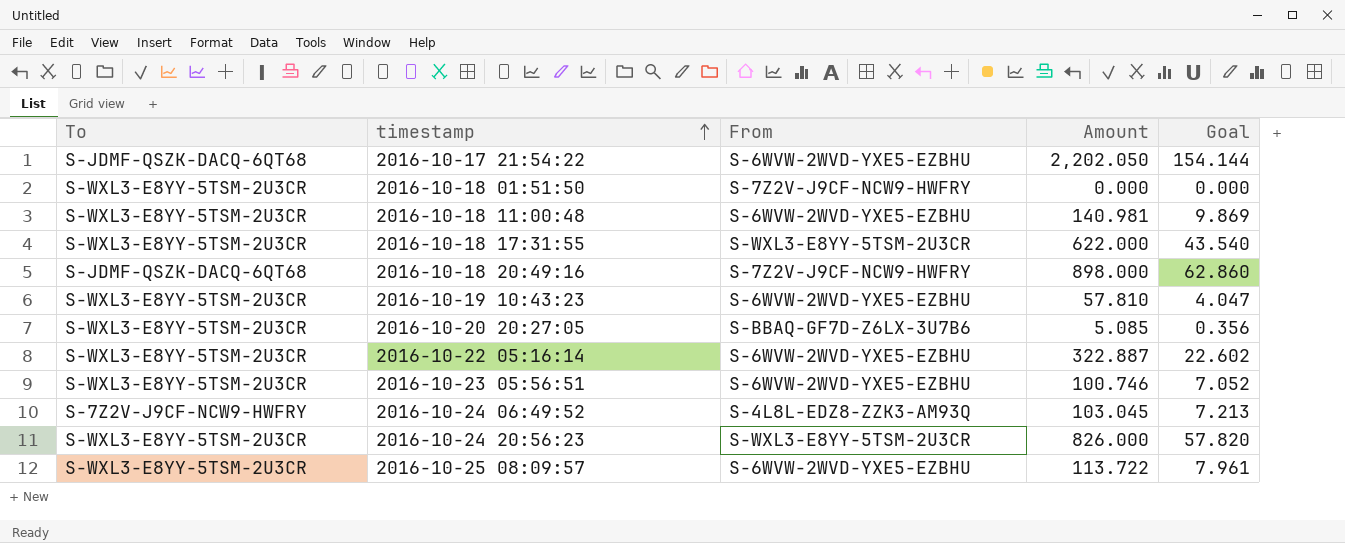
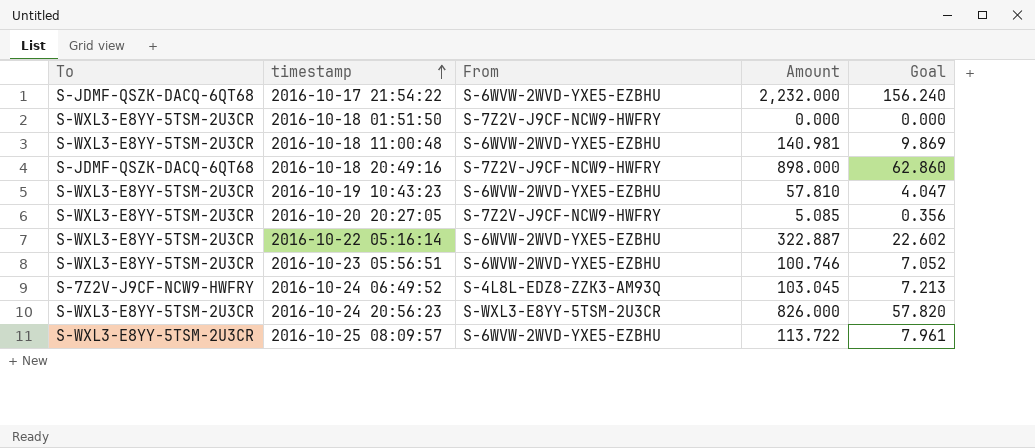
row 2016-10-18 17:31:55: S-WXL3-E8YY-5TSM-2U3CR | S-WXL3-E8YY-5TSM-2U3CR | 622.000 | 43.540 -> none
2016-10-17 21:54:22 | Amount: 2,202.050 -> 2,232.000
2016-10-17 21:54:22 | Goal: 154.144 -> 156.240
2016-10-20 20:27:05 | From: S-BBAQ-GF7D-Z6LX-3U7B6 -> S-7Z2V-J9CF-NCW9-HWFRY

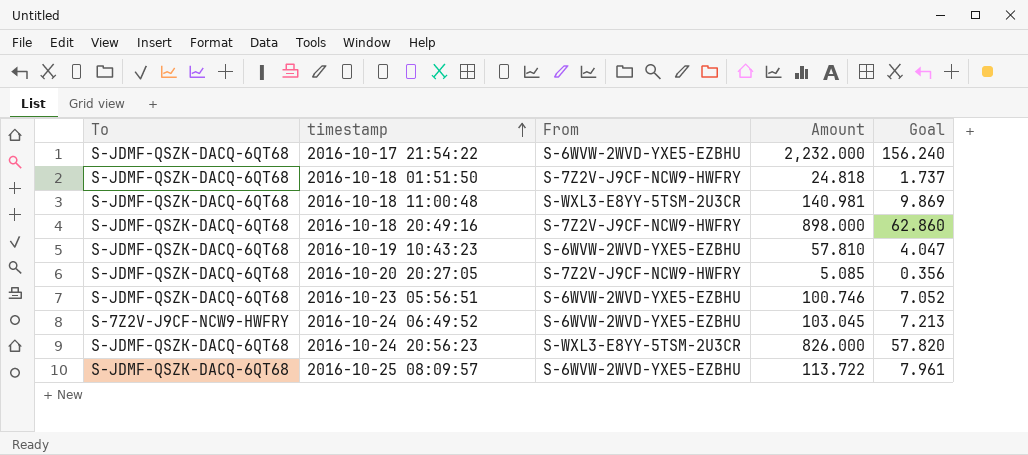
row 2016-10-22 05:16:14: S-WXL3-E8YY-5TSM-2U3CR | S-6WVW-2WVD-YXE5-EZBHU | 322.887 | 22.602 -> none
2016-10-18 01:51:50 | To: S-WXL3-E8YY-5TSM-2U3CR -> S-JDMF-QSZK-DACQ-6QT68
2016-10-18 01:51:50 | Amount: 0.000 -> 24.818
2016-10-18 01:51:50 | Goal: 0.000 -> 1.737
2016-10-18 11:00:48 | To: S-WXL3-E8YY-5TSM-2U3CR -> S-JDMF-QSZK-DACQ-6QT68
2016-10-18 11:00:48 | From: S-6WVW-2WVD-YXE5-EZBHU -> S-WXL3-E8YY-5TSM-2U3CR
2016-10-19 10:43:23 | To: S-WXL3-E8YY-5TSM-2U3CR -> S-JDMF-QSZK-DACQ-6QT68
2016-10-20 20:27:05 | To: S-WXL3-E8YY-5TSM-2U3CR -> S-JDMF-QSZK-DACQ-6QT68
2016-10-23 05:56:51 | To: S-WXL3-E8YY-5TSM-2U3CR -> S-JDMF-QSZK-DACQ-6QT68
2016-10-24 06:49:52 | From: S-4L8L-EDZ8-ZZK3-AM93Q -> S-6WVW-2WVD-YXE5-EZBHU
2016-10-24 20:56:23 | To: S-WXL3-E8YY-5TSM-2U3CR -> S-JDMF-QSZK-DACQ-6QT68
2016-10-25 08:09:57 | To: S-WXL3-E8YY-5TSM-2U3CR -> S-JDMF-QSZK-DACQ-6QT68

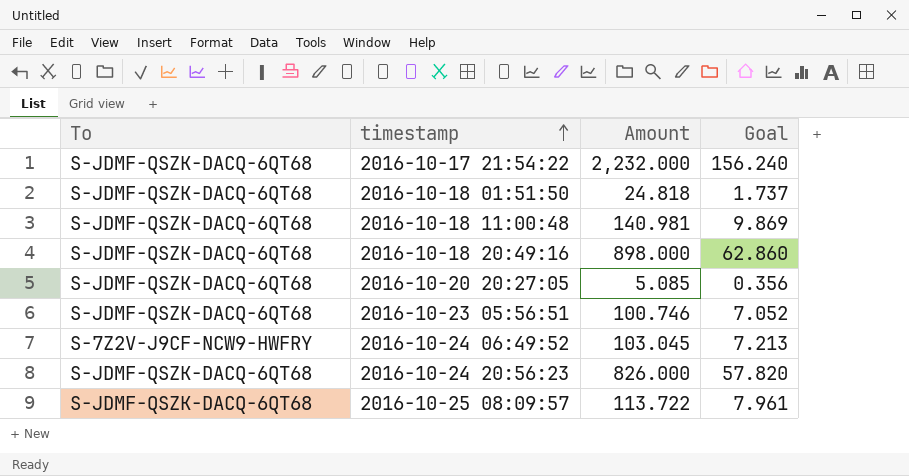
column From | position: 3 -> none
row 2016-10-19 10:43:23: S-JDMF-QSZK-DACQ-6QT68 | S-6WVW-2WVD-YXE5-EZBHU | 57.810 | 4.047 -> none

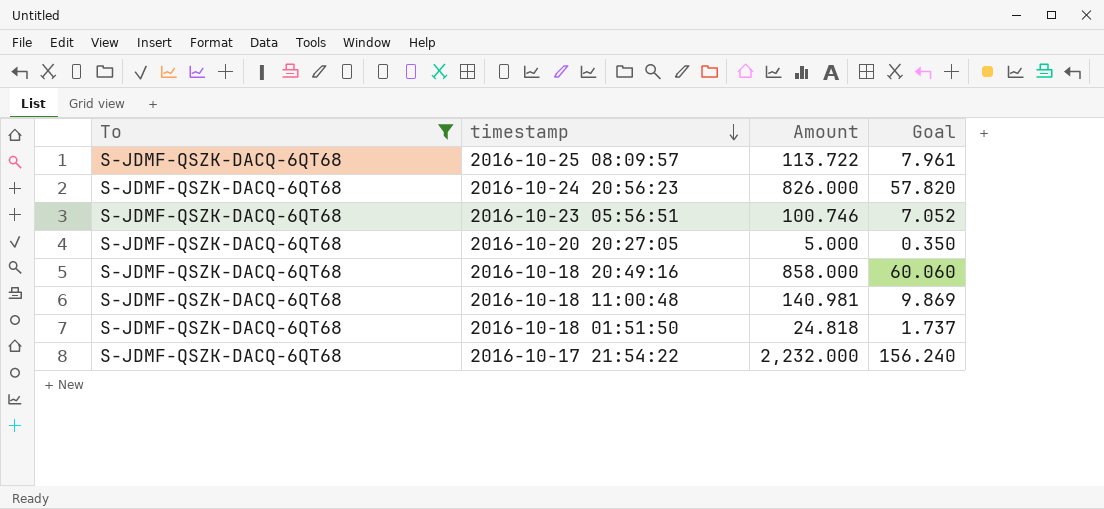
filter: none -> To = S-JDMF-QSZK-DACQ-6QT68
row order: timestamp ascending -> timestamp descending
2016-10-20 20:27:05 | Amount: 5.085 -> 5.000
2016-10-20 20:27:05 | Goal: 0.356 -> 0.350
2016-10-18 20:49:16 | Amount: 898.000 -> 858.000
2016-10-18 20:49:16 | Goal: 62.860 -> 60.060

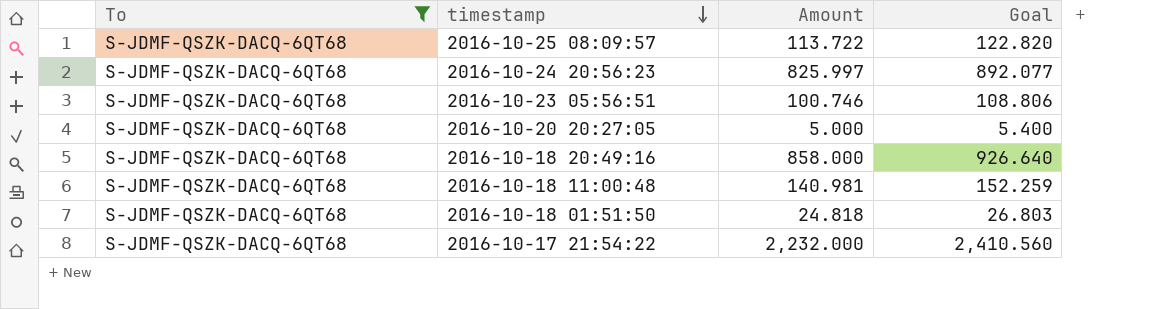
column Goal | formula: [Amount] * 0.07 -> [Amount] * 1.08
2016-10-24 20:56:23 | Amount: 826.000 -> 825.997

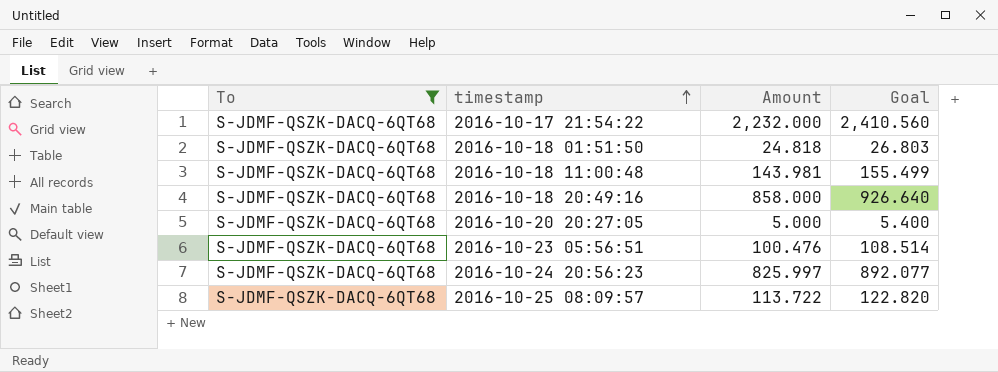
row order: timestamp descending -> timestamp ascending
2016-10-18 11:00:48 | Amount: 140.981 -> 143.981
2016-10-18 11:00:48 | Goal: 152.259 -> 155.499
2016-10-23 05:56:51 | Amount: 100.746 -> 100.476
2016-10-23 05:56:51 | Goal: 108.806 -> 108.514

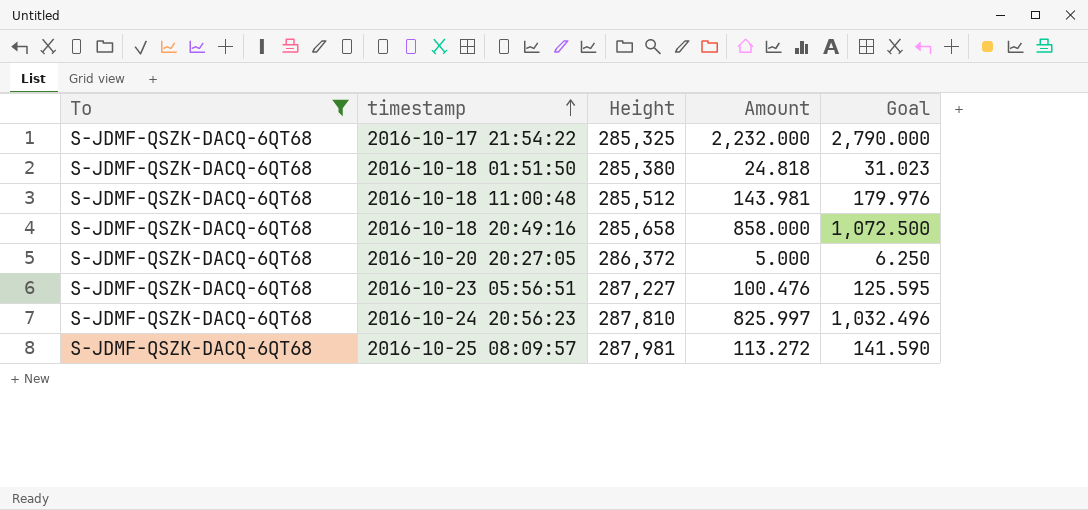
column Height | position: none -> 3
column Goal | formula: [Amount] * 1.08 -> [Amount] * 1.25
2016-10-25 08:09:57 | Amount: 113.722 -> 113.272

